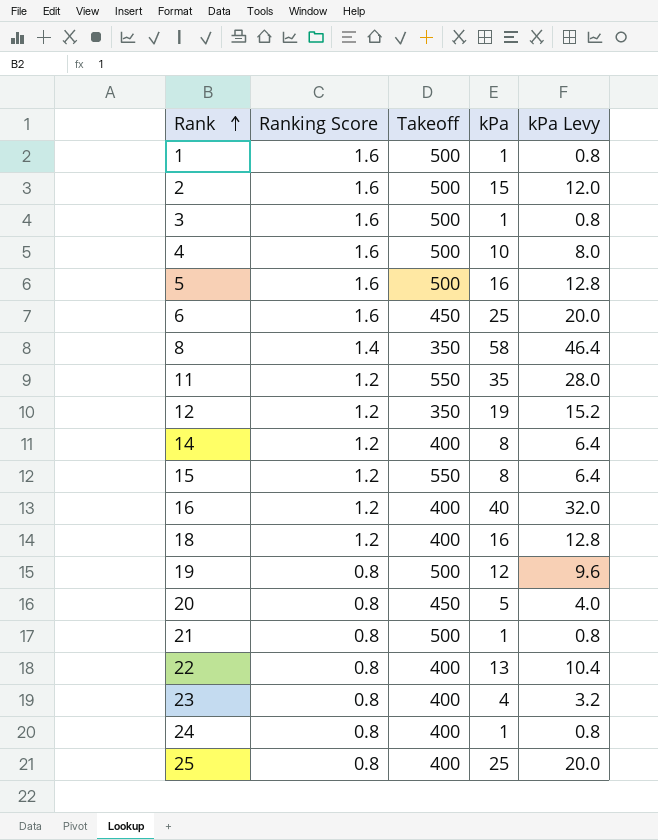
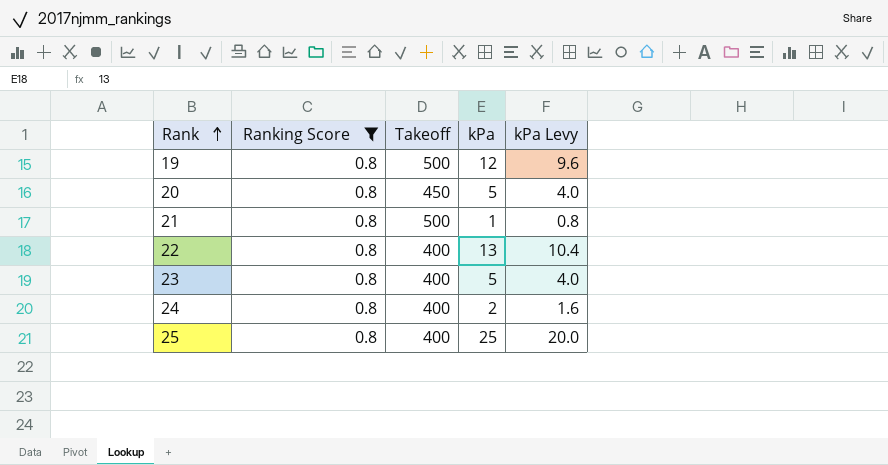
filter: none -> Ranking Score = 0.8
23 | kPa: 4 -> 5
23 | kPa Levy: 3.2 -> 4.0
24 | kPa: 1 -> 2
24 | kPa Levy: 0.8 -> 1.6

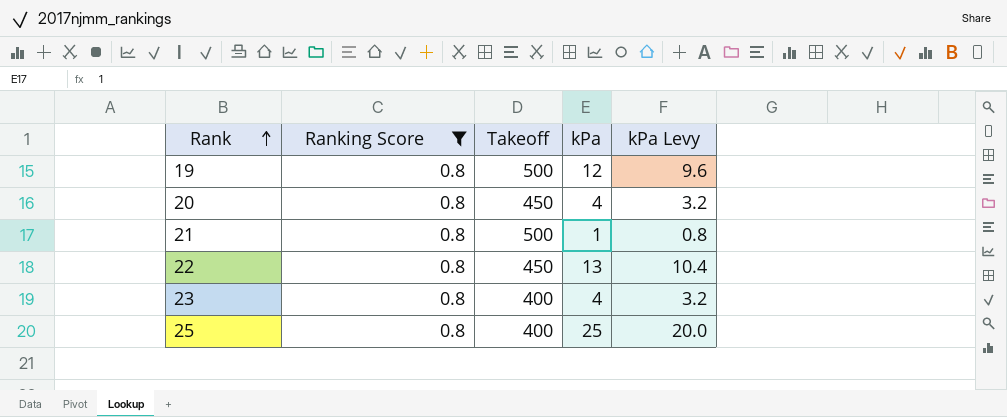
row 24: 0.8 | 400 | 2 | 1.6 -> none
20 | kPa: 5 -> 4
20 | kPa Levy: 4.0 -> 3.2
22 | Takeoff: 400 -> 450
23 | kPa: 5 -> 4
23 | kPa Levy: 4.0 -> 3.2

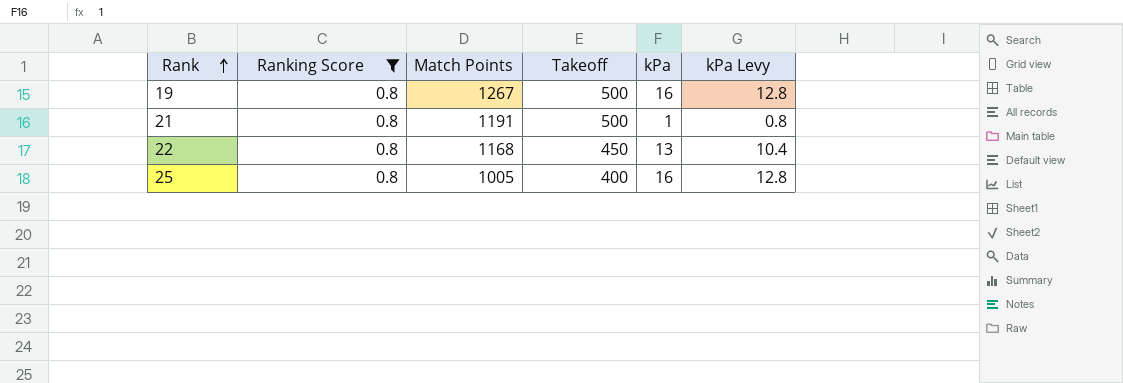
column Match Points | position: none -> 3
row 20: 0.8 | 450 | 4 | 3.2 -> none
row 23: 0.8 | 400 | 4 | 3.2 -> none
19 | kPa: 12 -> 16
19 | kPa Levy: 9.6 -> 12.8
25 | kPa: 25 -> 16
25 | kPa Levy: 20.0 -> 12.8

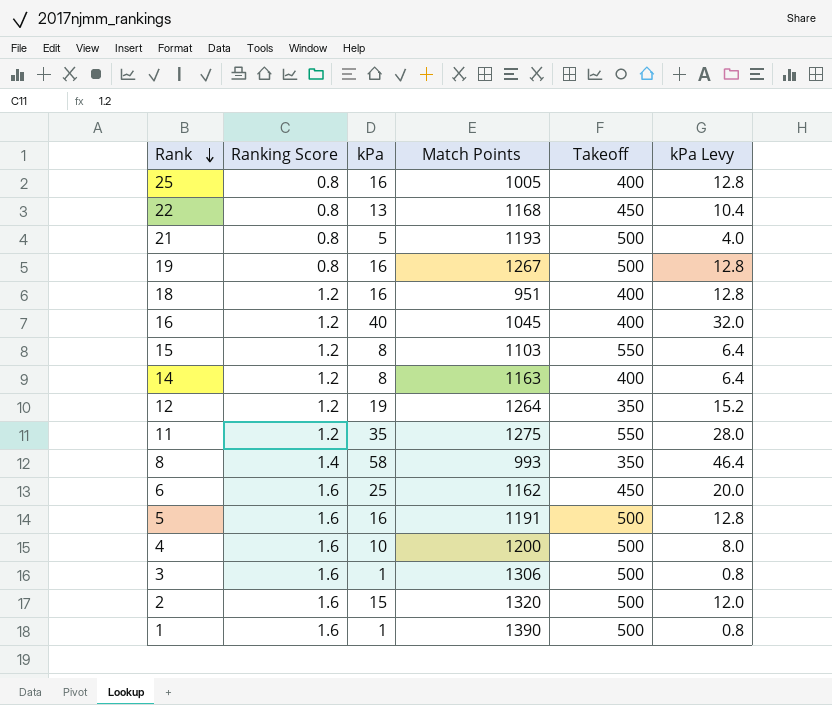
filter: Ranking Score = 0.8 -> none
row order: Rank ascending -> Rank descending
column kPa | position: 5 -> 3
21 | kPa: 1 -> 5
21 | Match Points: 1191 -> 1193
21 | kPa Levy: 0.8 -> 4.0

